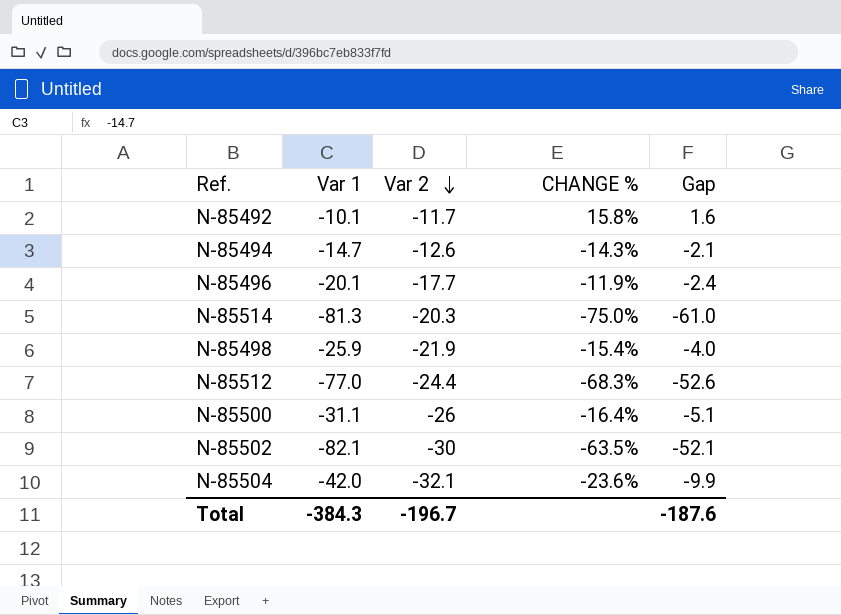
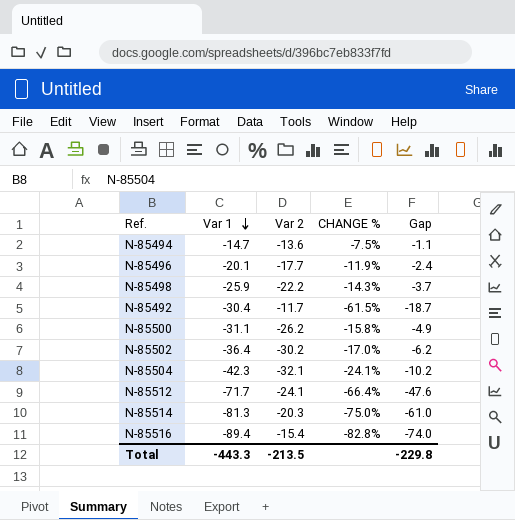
row order: Var 2 descending -> Var 1 descending
N-85494 | Var 2: -12.6 -> -13.6
N-85494 | CHANGE %: -14.3% -> -7.5%
N-85494 | Gap: -2.1 -> -1.1
N-85498 | Var 2: -21.9 -> -22.2
N-85498 | CHANGE %: -15.4% -> -14.3%
N-85498 | Gap: -4.0 -> -3.7
N-85492 | Var 1: -10.1 -> -30.4
N-85492 | CHANGE %: 15.8% -> -61.5%
N-85492 | Gap: 1.6 -> -18.7
N-85500 | Var 2: -26 -> -26.2
N-85500 | CHANGE %: -16.4% -> -15.8%
N-85500 | Gap: -5.1 -> -4.9
N-85502 | Var 1: -82.1 -> -36.4
N-85502 | Var 2: -30 -> -30.2
N-85502 | CHANGE %: -63.5% -> -17.0%
N-85502 | Gap: -52.1 -> -6.2
N-85504 | Var 1: -42.0 -> -42.3
N-85504 | CHANGE %: -23.6% -> -24.1%
N-85504 | Gap: -9.9 -> -10.2
N-85512 | Var 1: -77.0 -> -71.7
N-85512 | Var 2: -24.4 -> -24.1
N-85512 | CHANGE %: -68.3% -> -66.4%
N-85512 | Gap: -52.6 -> -47.6
row N-85516: none -> -89.4 | -15.4 | -82.8% | -74.0
Total | Var 1: -384.3 -> -443.3
Total | Var 2: -196.7 -> -213.5
Total | Gap: -187.6 -> -229.8

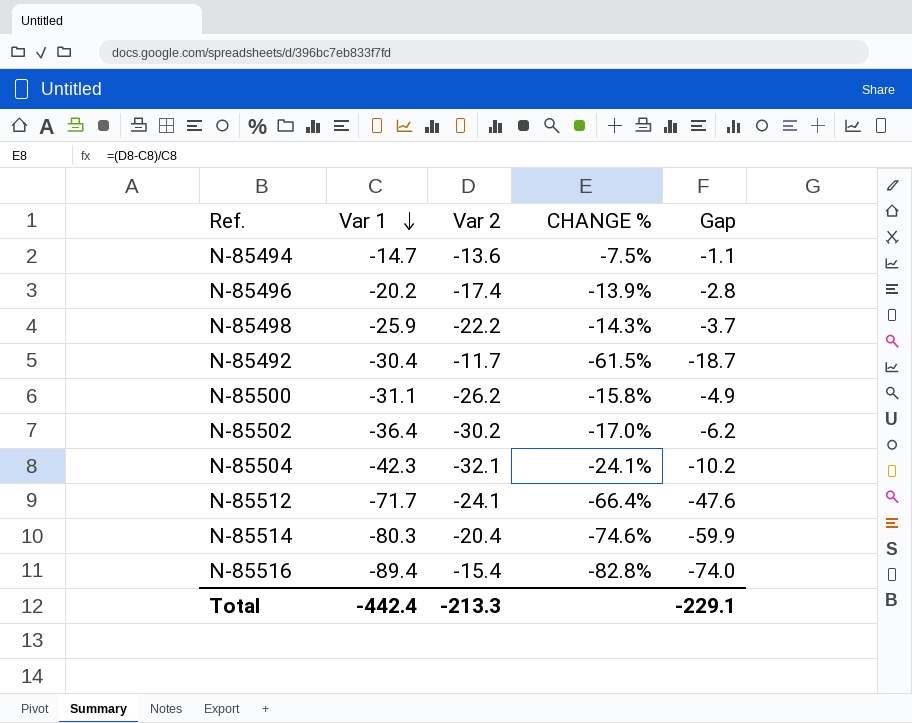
N-85496 | Var 1: -20.1 -> -20.2
N-85496 | Var 2: -17.7 -> -17.4
N-85496 | CHANGE %: -11.9% -> -13.9%
N-85496 | Gap: -2.4 -> -2.8
N-85514 | Var 1: -81.3 -> -80.3
N-85514 | Var 2: -20.3 -> -20.4
N-85514 | CHANGE %: -75.0% -> -74.6%
N-85514 | Gap: -61.0 -> -59.9
Total | Var 1: -443.3 -> -442.4
Total | Var 2: -213.5 -> -213.3
Total | Gap: -229.8 -> -229.1

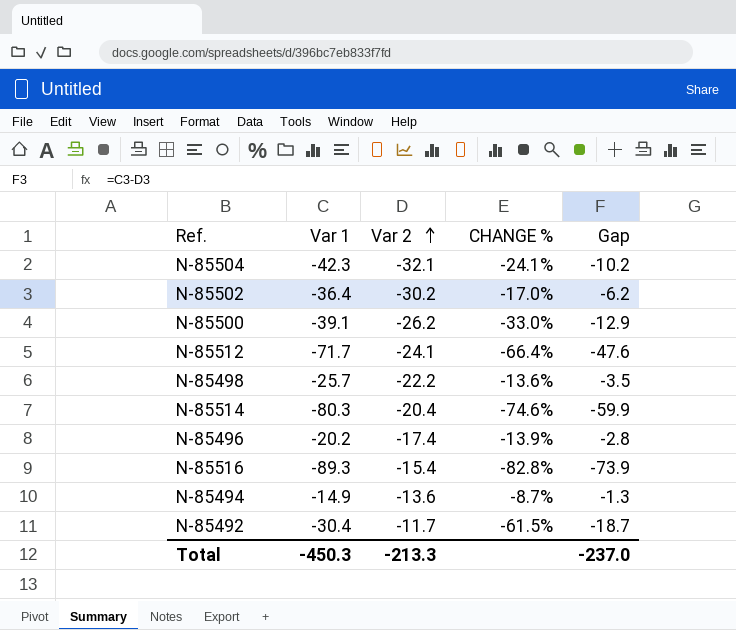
row order: Var 1 descending -> Var 2 ascending
N-85500 | Var 1: -31.1 -> -39.1
N-85500 | CHANGE %: -15.8% -> -33.0%
N-85500 | Gap: -4.9 -> -12.9
N-85498 | Var 1: -25.9 -> -25.7
N-85498 | CHANGE %: -14.3% -> -13.6%
N-85498 | Gap: -3.7 -> -3.5
N-85516 | Var 1: -89.4 -> -89.3
N-85516 | Gap: -74.0 -> -73.9
N-85494 | Var 1: -14.7 -> -14.9
N-85494 | CHANGE %: -7.5% -> -8.7%
N-85494 | Gap: -1.1 -> -1.3
Total | Var 1: -442.4 -> -450.3
Total | Gap: -229.1 -> -237.0

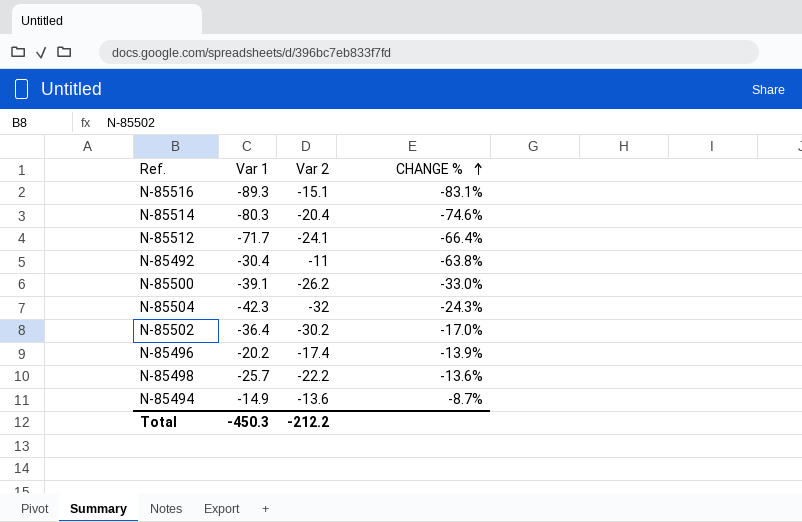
row order: Var 2 ascending -> CHANGE % ascending
column Gap | formula: [Var 1] - [Var 2] -> none
N-85516 | Var 2: -15.4 -> -15.1
N-85516 | CHANGE %: -82.8% -> -83.1%
N-85492 | Var 2: -11.7 -> -11
N-85492 | CHANGE %: -61.5% -> -63.8%
N-85504 | Var 2: -32.1 -> -32
N-85504 | CHANGE %: -24.1% -> -24.3%
Total | Var 2: -213.3 -> -212.2

